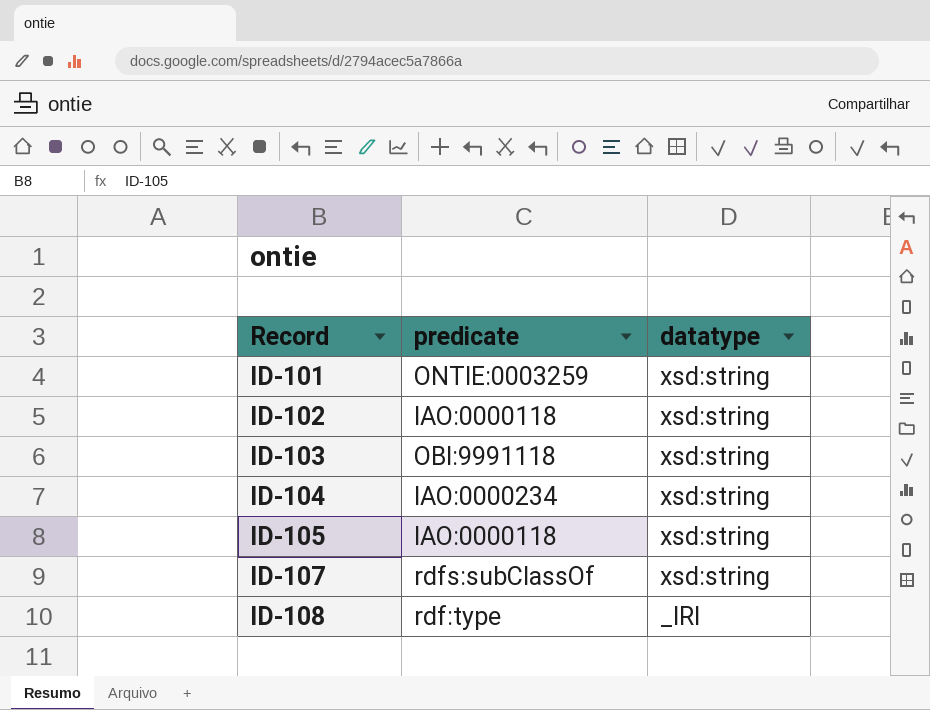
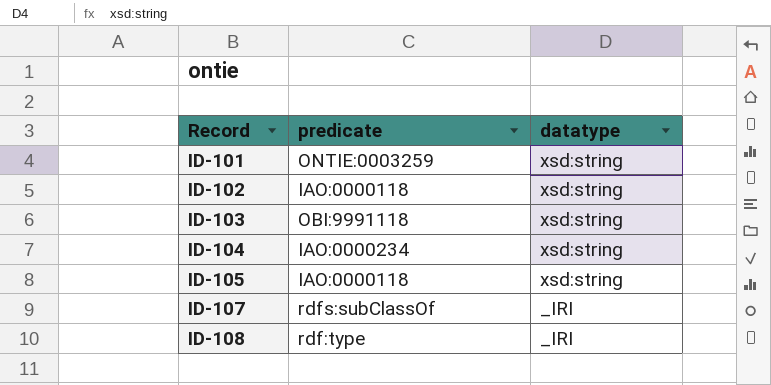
ID-107 | datatype: xsd:string -> _IRI

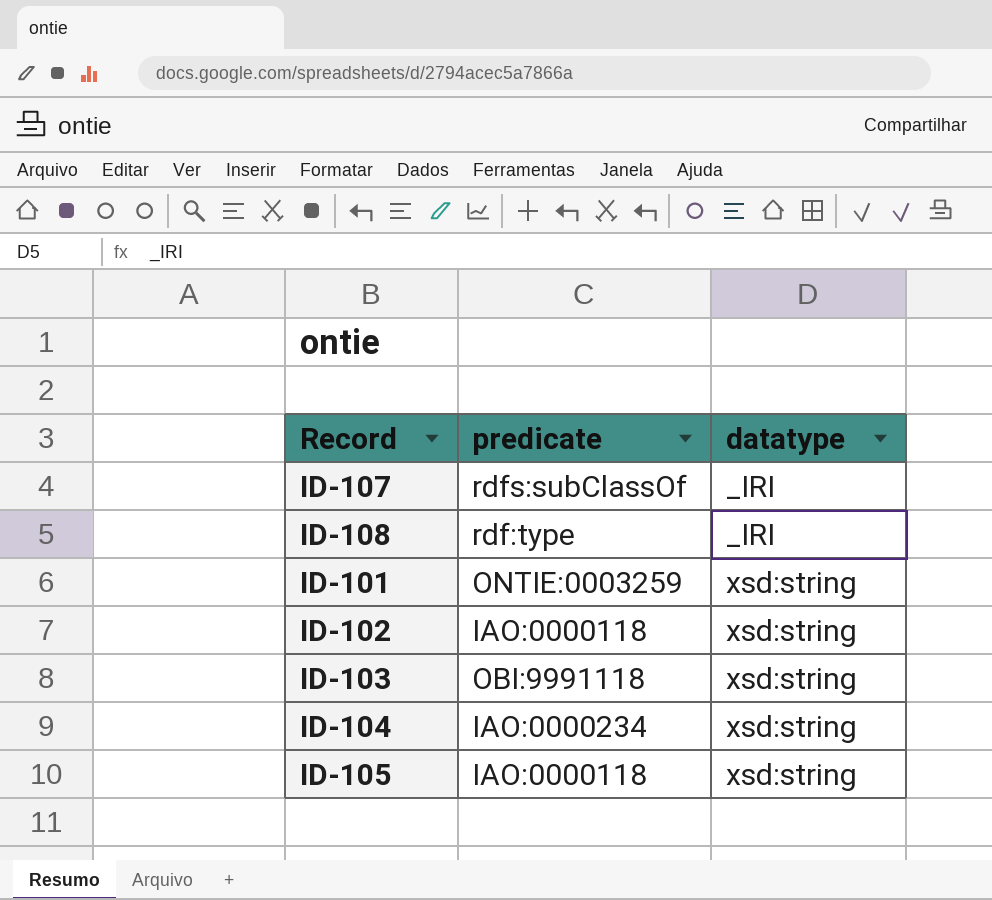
row order: Record ascending -> datatype ascending

